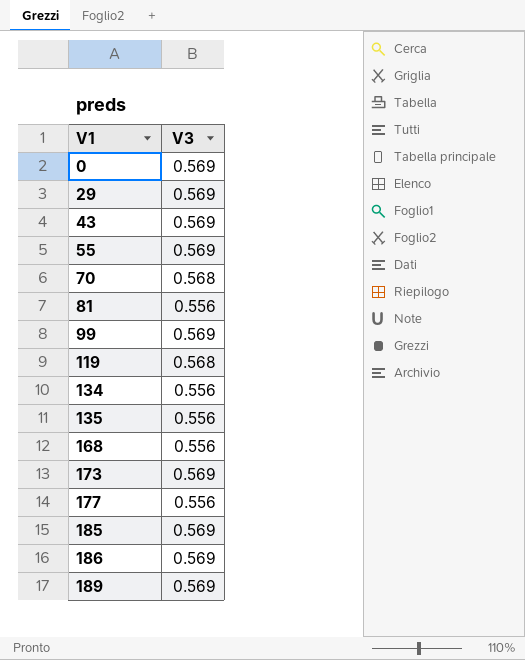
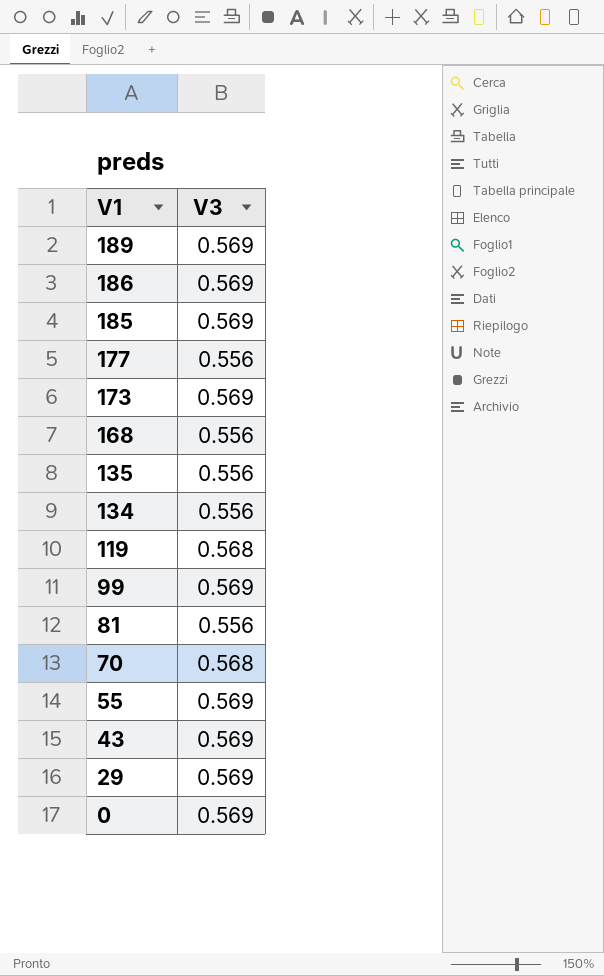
row order: V1 ascending -> V1 descending

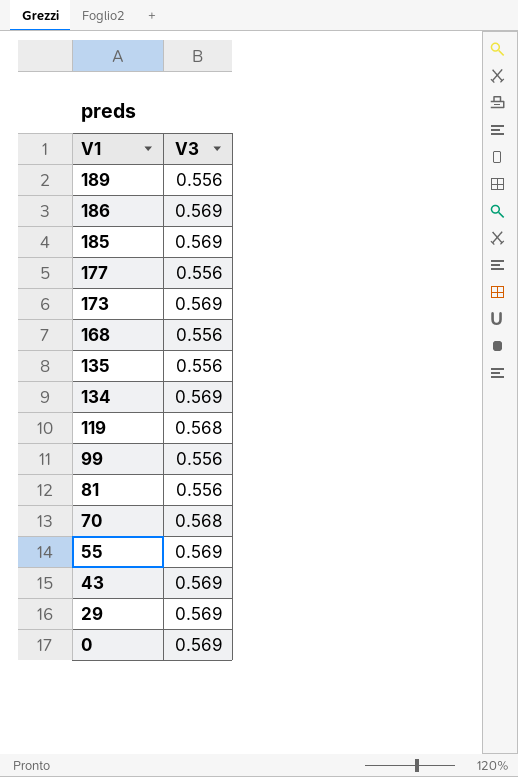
189 | V3: 0.569 -> 0.556
134 | V3: 0.556 -> 0.569
99 | V3: 0.569 -> 0.556

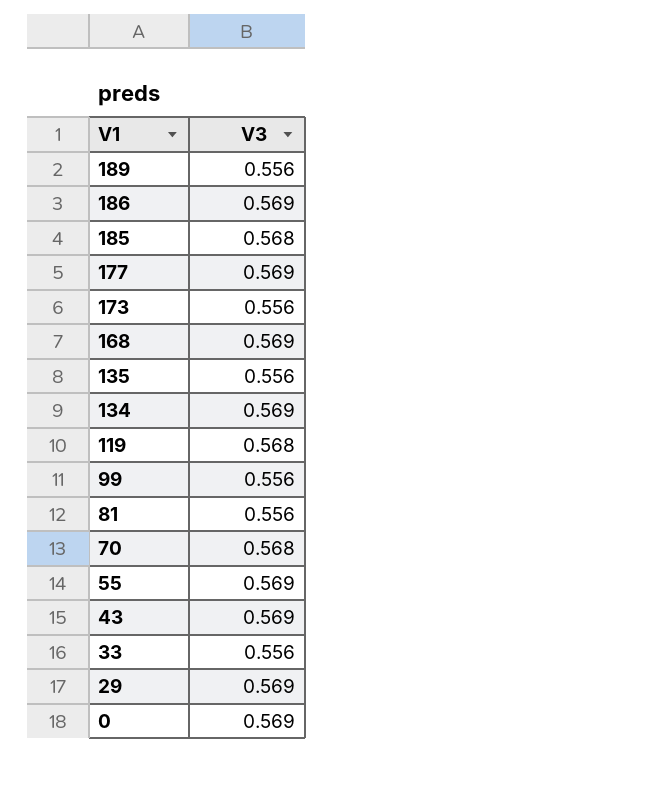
185 | V3: 0.569 -> 0.568
177 | V3: 0.556 -> 0.569
173 | V3: 0.569 -> 0.556
168 | V3: 0.556 -> 0.569
row 33: none -> 0.556

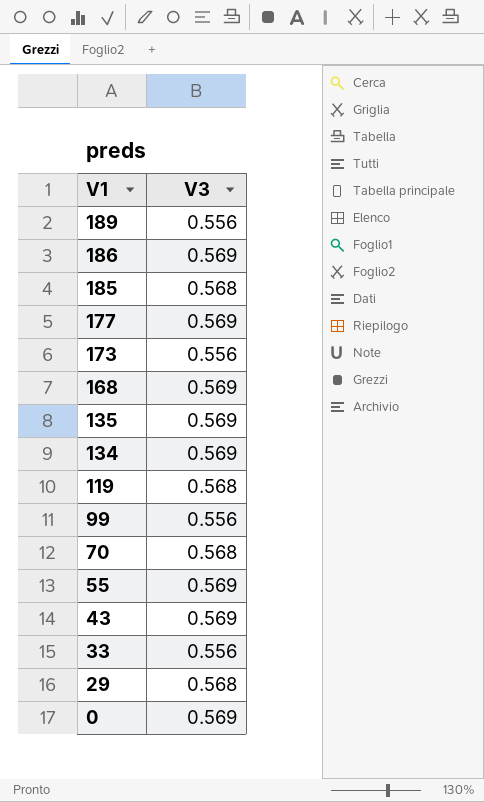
row 81: 0.556 -> none
135 | V3: 0.556 -> 0.569
29 | V3: 0.569 -> 0.568

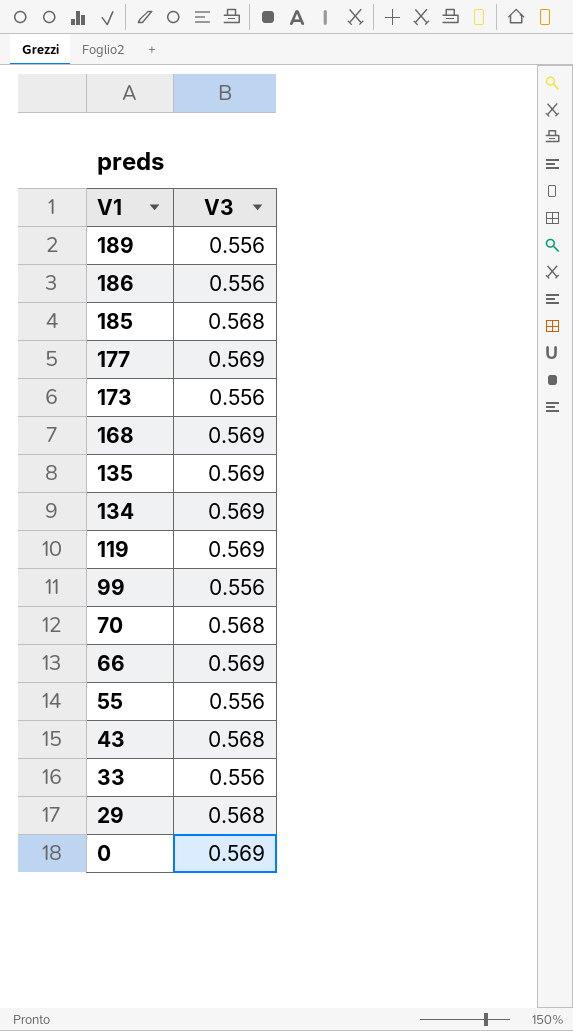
186 | V3: 0.569 -> 0.556
119 | V3: 0.568 -> 0.569
row 66: none -> 0.569
55 | V3: 0.569 -> 0.556
43 | V3: 0.569 -> 0.568

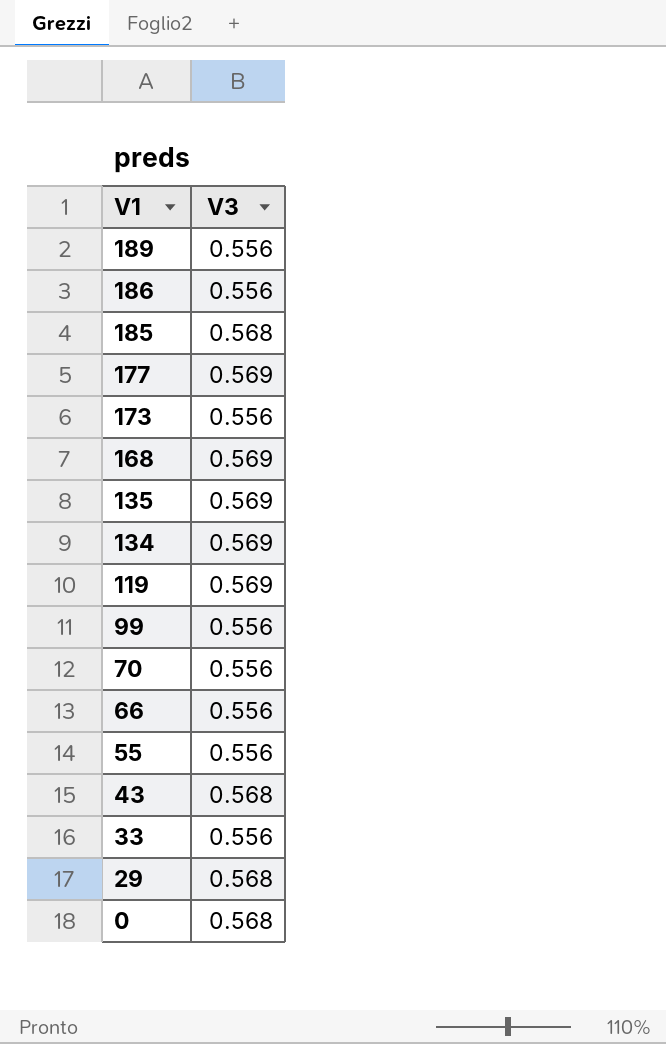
70 | V3: 0.568 -> 0.556
66 | V3: 0.569 -> 0.556
0 | V3: 0.569 -> 0.568

